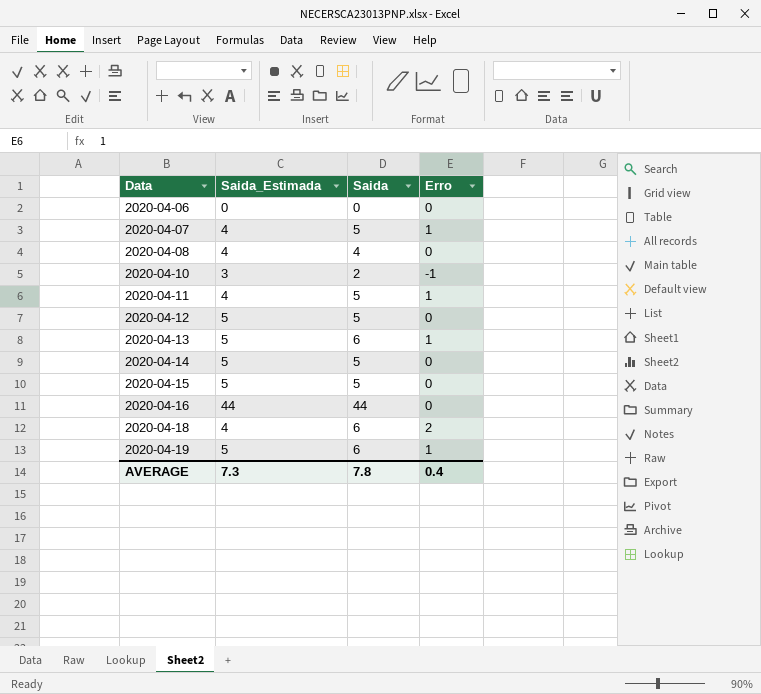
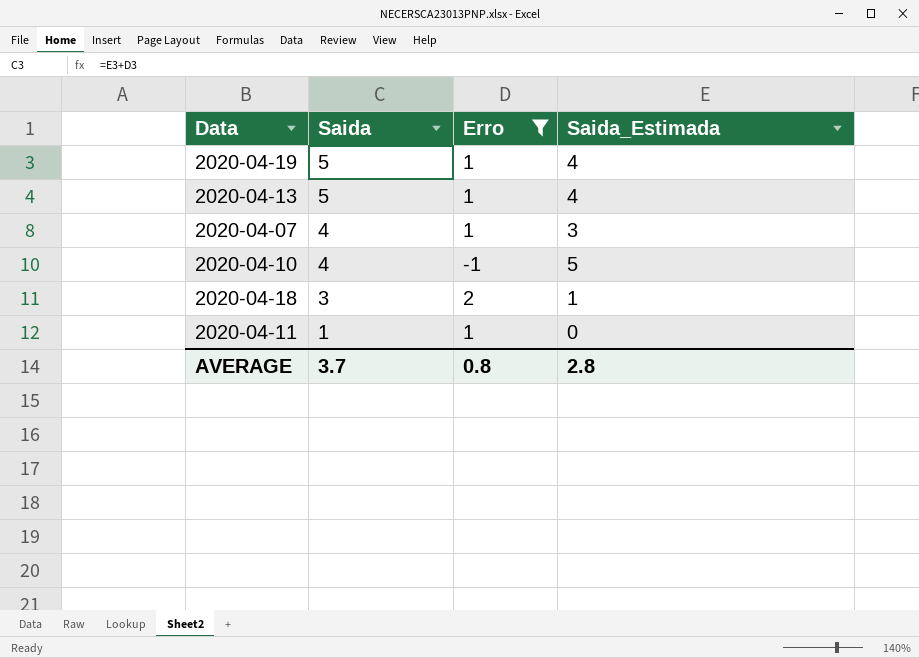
filter: none -> Erro != 0
row order: Data ascending -> Saida descending
column Saida_Estimada | position: 2 -> 4
2020-04-19 | Saida: 6 -> 5
2020-04-19 | Saida_Estimada: 5 -> 4
2020-04-13 | Saida: 6 -> 5
2020-04-13 | Saida_Estimada: 5 -> 4
2020-04-07 | Saida: 5 -> 4
2020-04-07 | Saida_Estimada: 4 -> 3
2020-04-10 | Saida: 2 -> 4
2020-04-10 | Saida_Estimada: 3 -> 5
2020-04-18 | Saida: 6 -> 3
2020-04-18 | Saida_Estimada: 4 -> 1
2020-04-11 | Saida: 5 -> 1
2020-04-11 | Saida_Estimada: 4 -> 0
AVERAGE | Saida: 7.8 -> 3.7
AVERAGE | Erro: 0.4 -> 0.8
AVERAGE | Saida_Estimada: 7.3 -> 2.8

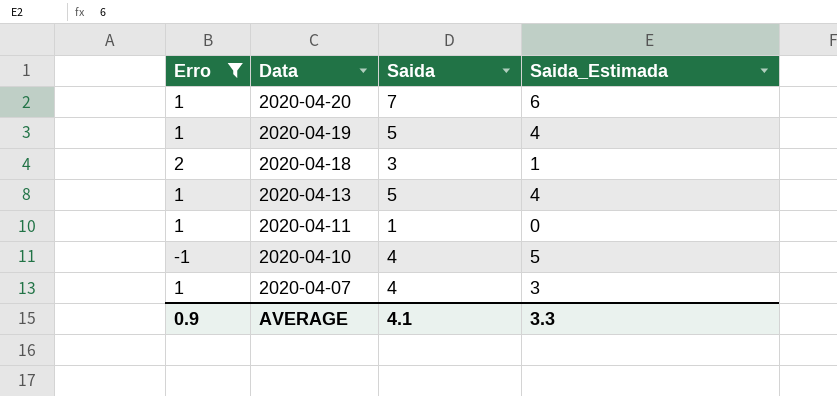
row order: Saida descending -> Data descending
column Erro | position: 3 -> 1
row 2020-04-20: none -> 1 | 7 | 6
AVERAGE | Erro: 0.8 -> 0.9
AVERAGE | Saida: 3.7 -> 4.1
AVERAGE | Saida_Estimada: 2.8 -> 3.3

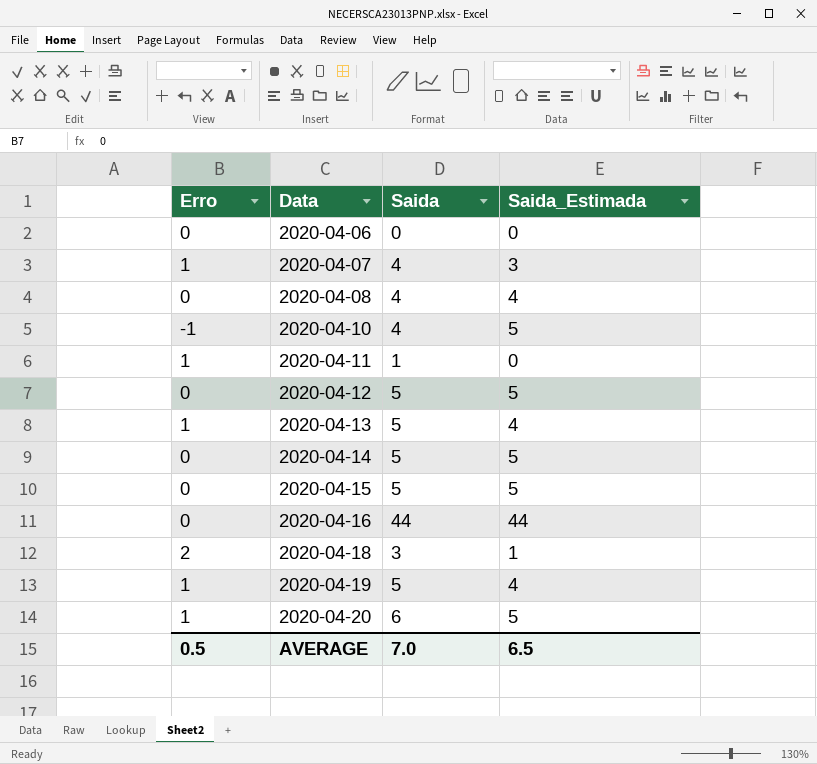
filter: Erro != 0 -> none
row order: Data descending -> Data ascending
2020-04-20 | Saida: 7 -> 6
2020-04-20 | Saida_Estimada: 6 -> 5
AVERAGE | Erro: 0.9 -> 0.5
AVERAGE | Saida: 4.1 -> 7.0
AVERAGE | Saida_Estimada: 3.3 -> 6.5

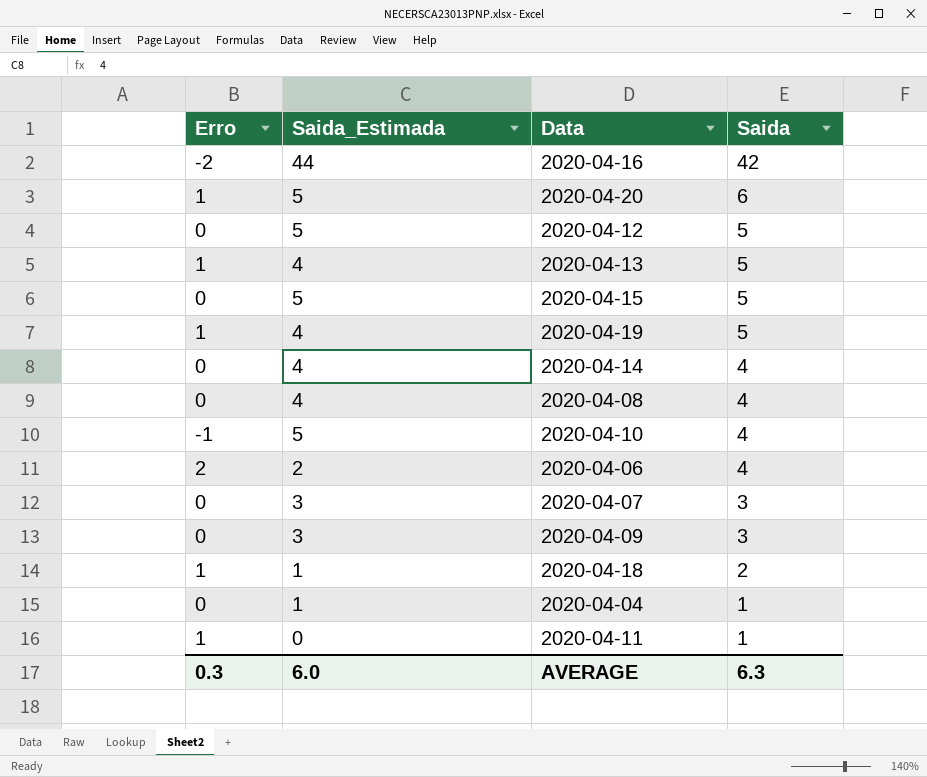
row order: Data ascending -> Saida descending
column Saida_Estimada | position: 4 -> 2
2020-04-16 | Erro: 0 -> -2
2020-04-16 | Saida: 44 -> 42
2020-04-14 | Saida_Estimada: 5 -> 4
2020-04-14 | Saida: 5 -> 4
2020-04-06 | Erro: 0 -> 2
2020-04-06 | Saida_Estimada: 0 -> 2
2020-04-06 | Saida: 0 -> 4
2020-04-07 | Erro: 1 -> 0
2020-04-07 | Saida: 4 -> 3
row 2020-04-09: none -> 0 | 3 | 3
2020-04-18 | Erro: 2 -> 1
2020-04-18 | Saida: 3 -> 2
row 2020-04-04: none -> 0 | 1 | 1
AVERAGE | Erro: 0.5 -> 0.3
AVERAGE | Saida_Estimada: 6.5 -> 6.0
AVERAGE | Saida: 7.0 -> 6.3

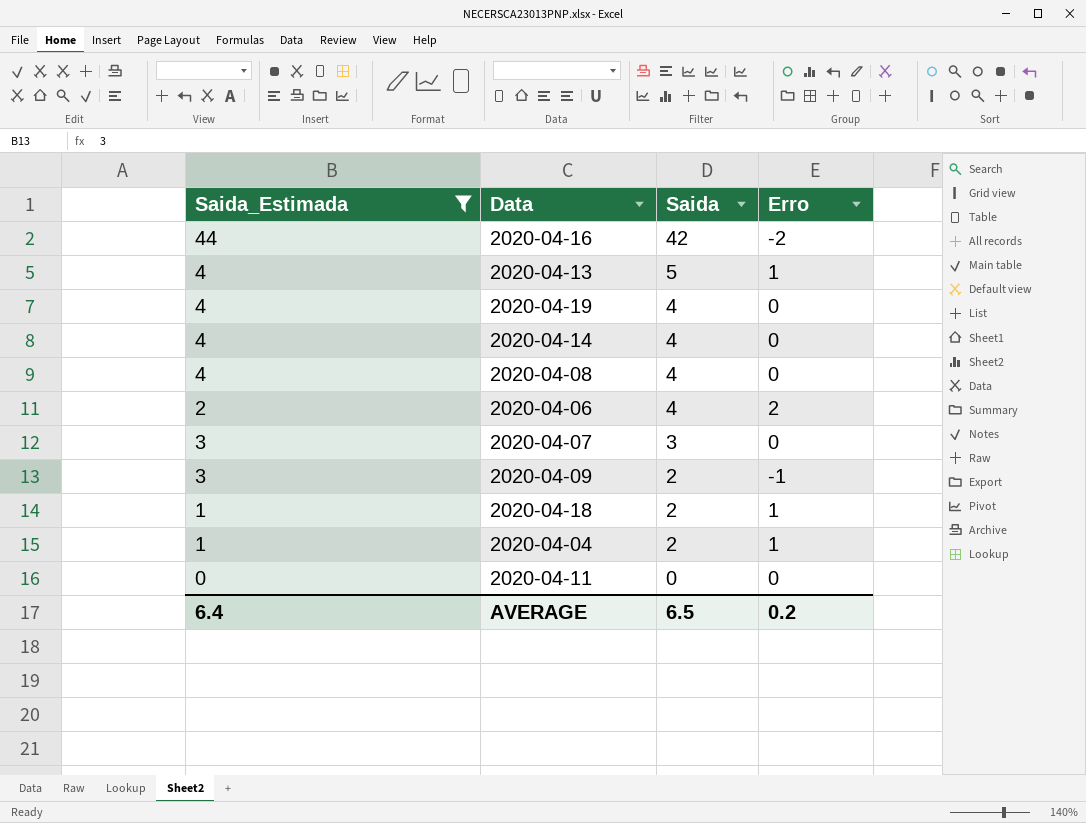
filter: none -> Saida_Estimada != 5
column Erro | position: 1 -> 4
2020-04-19 | Saida: 5 -> 4
2020-04-19 | Erro: 1 -> 0
2020-04-09 | Saida: 3 -> 2
2020-04-09 | Erro: 0 -> -1
2020-04-04 | Saida: 1 -> 2
2020-04-04 | Erro: 0 -> 1
2020-04-11 | Saida: 1 -> 0
2020-04-11 | Erro: 1 -> 0
AVERAGE | Saida_Estimada: 6.0 -> 6.4
AVERAGE | Saida: 6.3 -> 6.5
AVERAGE | Erro: 0.3 -> 0.2

